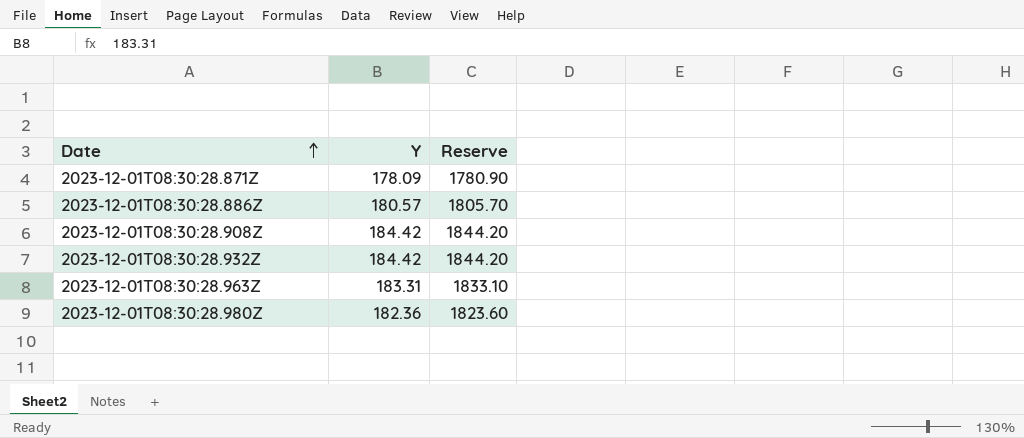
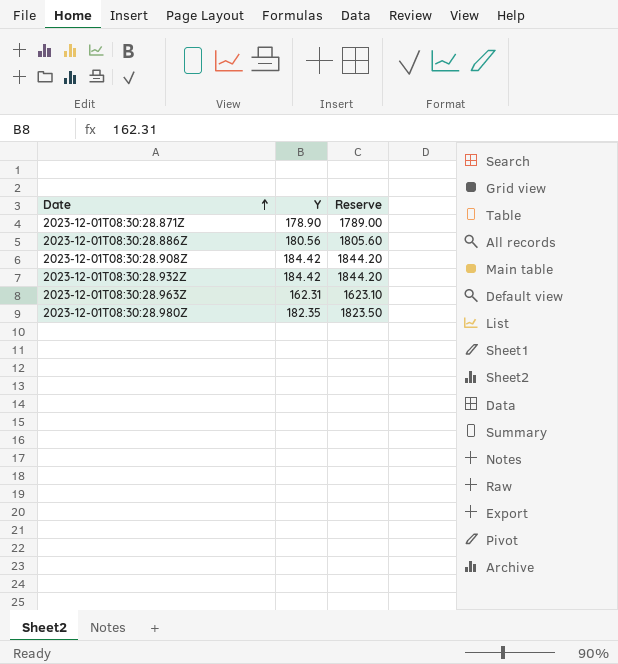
2023-12-01T08:30:28.871Z | Y: 178.09 -> 178.90
2023-12-01T08:30:28.871Z | Reserve: 1780.90 -> 1789.00
2023-12-01T08:30:28.886Z | Y: 180.57 -> 180.56
2023-12-01T08:30:28.886Z | Reserve: 1805.70 -> 1805.60
2023-12-01T08:30:28.963Z | Y: 183.31 -> 162.31
2023-12-01T08:30:28.963Z | Reserve: 1833.10 -> 1623.10
2023-12-01T08:30:28.980Z | Y: 182.36 -> 182.35
2023-12-01T08:30:28.980Z | Reserve: 1823.60 -> 1823.50

